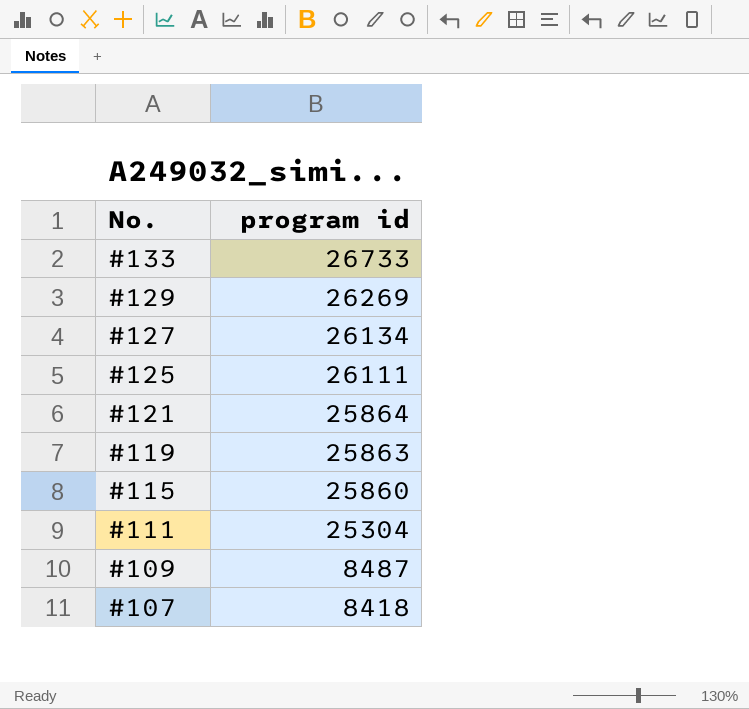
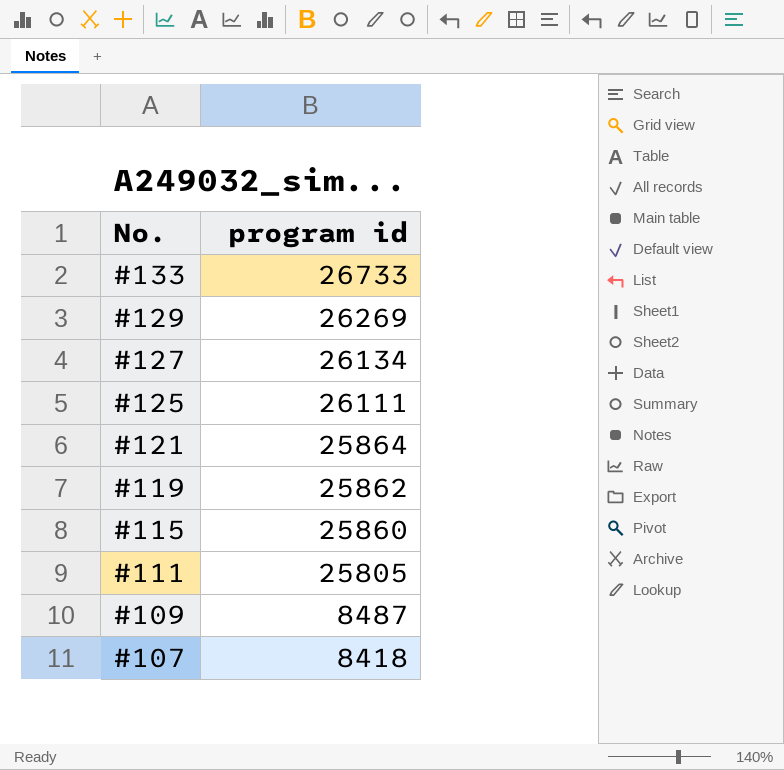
#119 | program id: 25863 -> 25862
#111 | program id: 25304 -> 25805

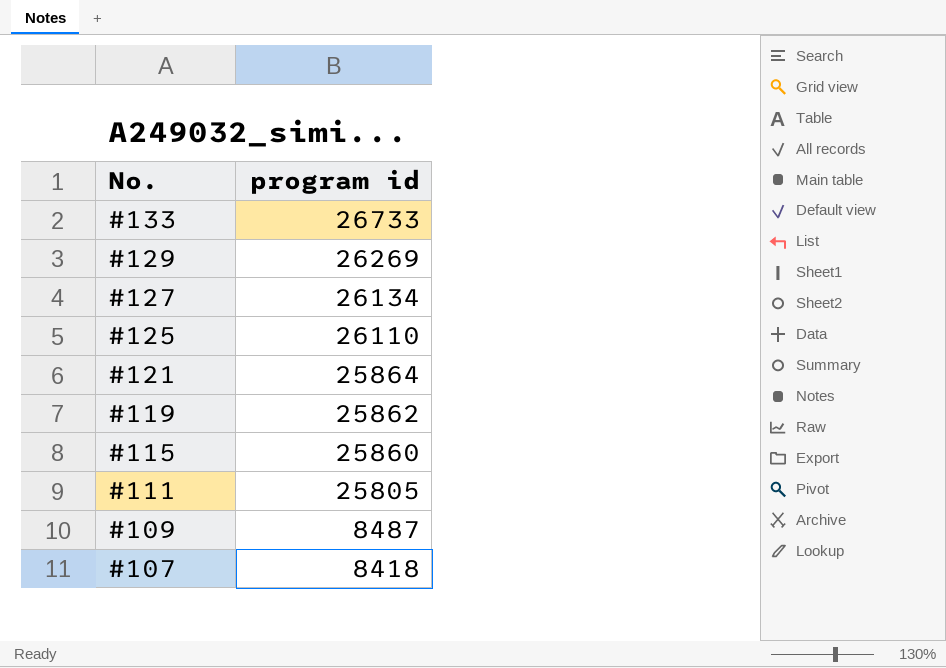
#125 | program id: 26111 -> 26110

